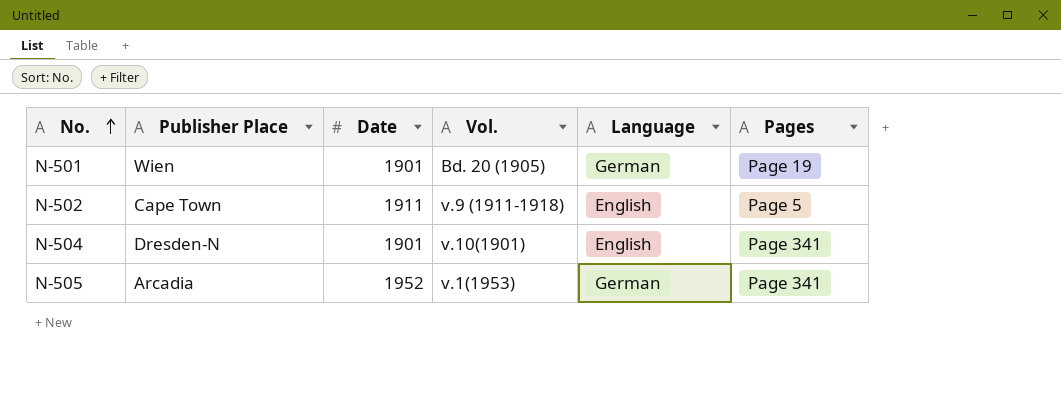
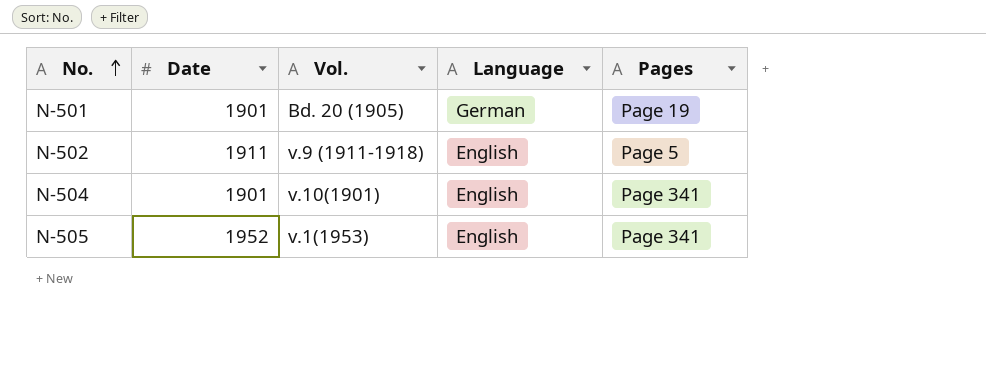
column Publisher Place | position: 2 -> none
N-505 | Language: German -> English

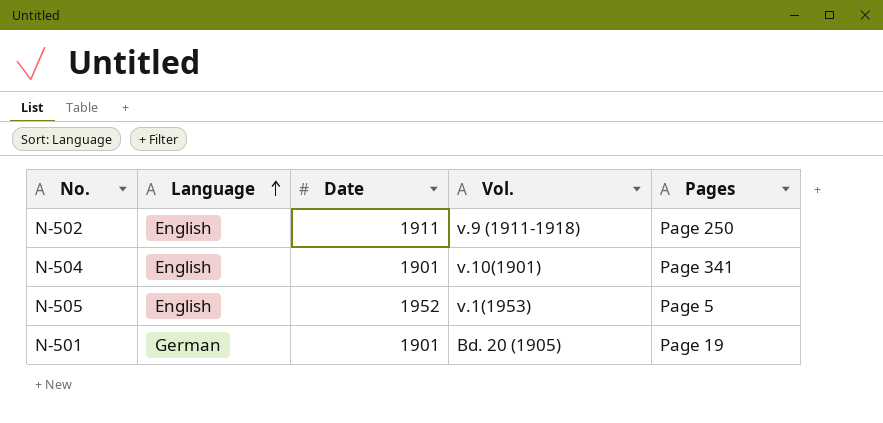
row order: No. ascending -> Language ascending
column Language | position: 4 -> 2
N-502 | Pages: Page 5 -> Page 250
N-505 | Pages: Page 341 -> Page 5

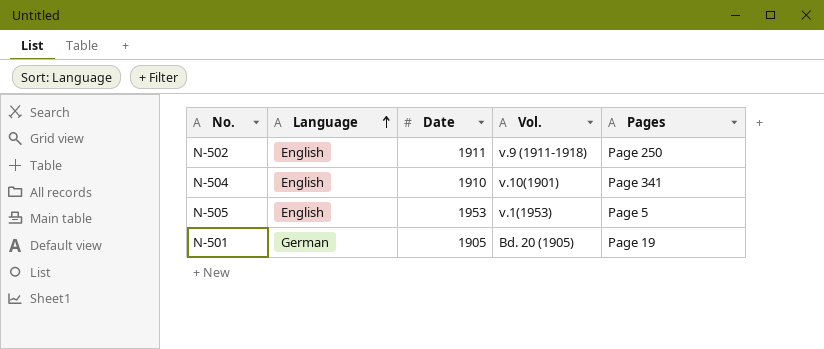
N-504 | Date: 1901 -> 1910
N-505 | Date: 1952 -> 1953
N-501 | Date: 1901 -> 1905

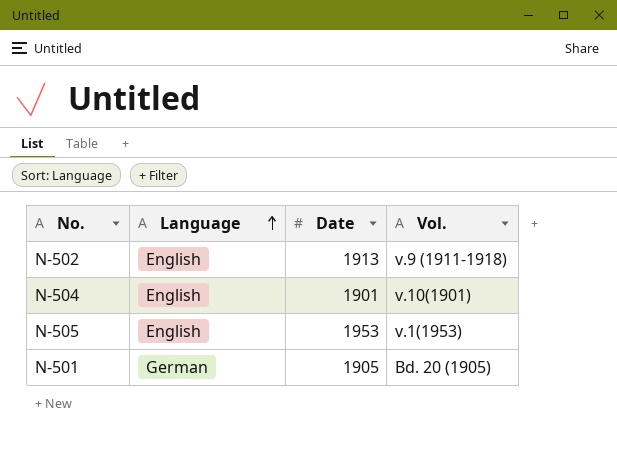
column Pages | position: 5 -> none
N-502 | Date: 1911 -> 1913
N-504 | Date: 1910 -> 1901

